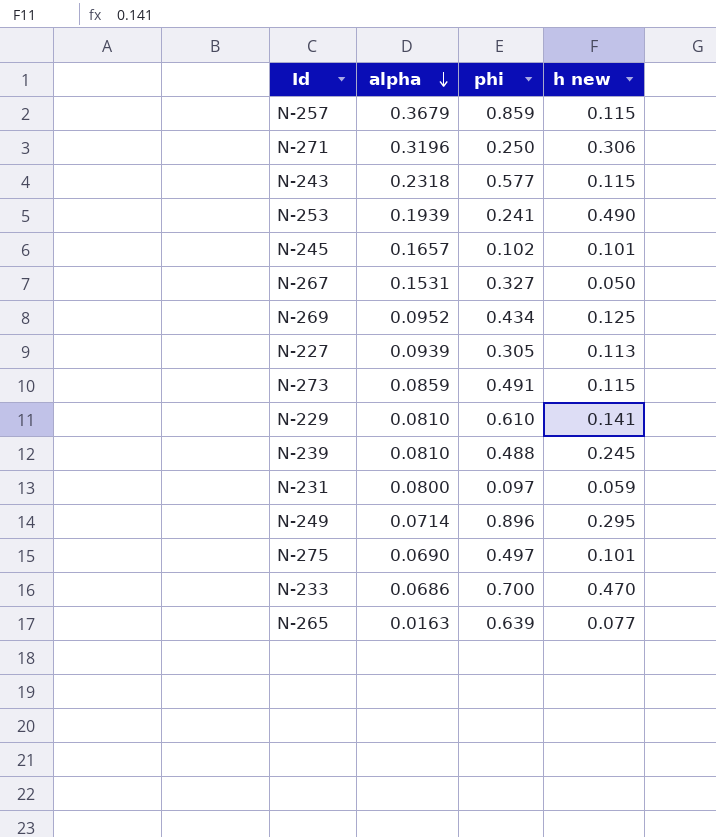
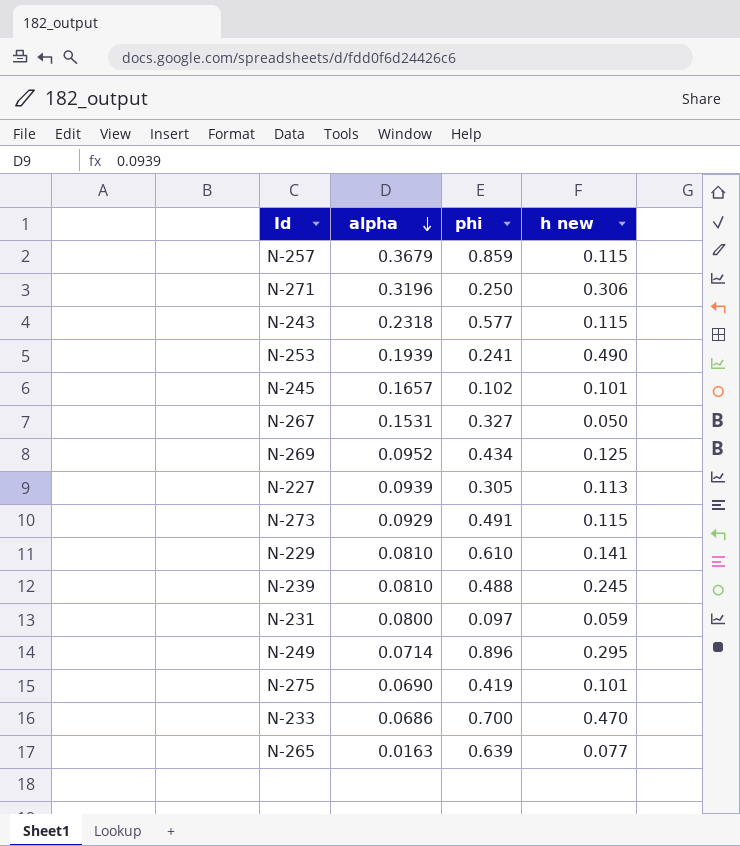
N-273 | alpha: 0.0859 -> 0.0929
N-275 | phi: 0.497 -> 0.419

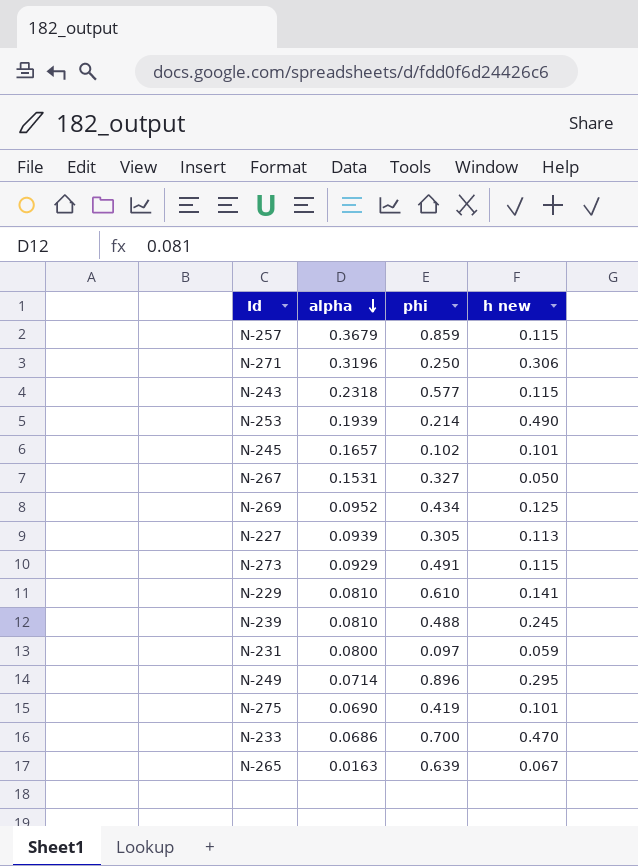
N-253 | phi: 0.241 -> 0.214
N-265 | h new: 0.077 -> 0.067

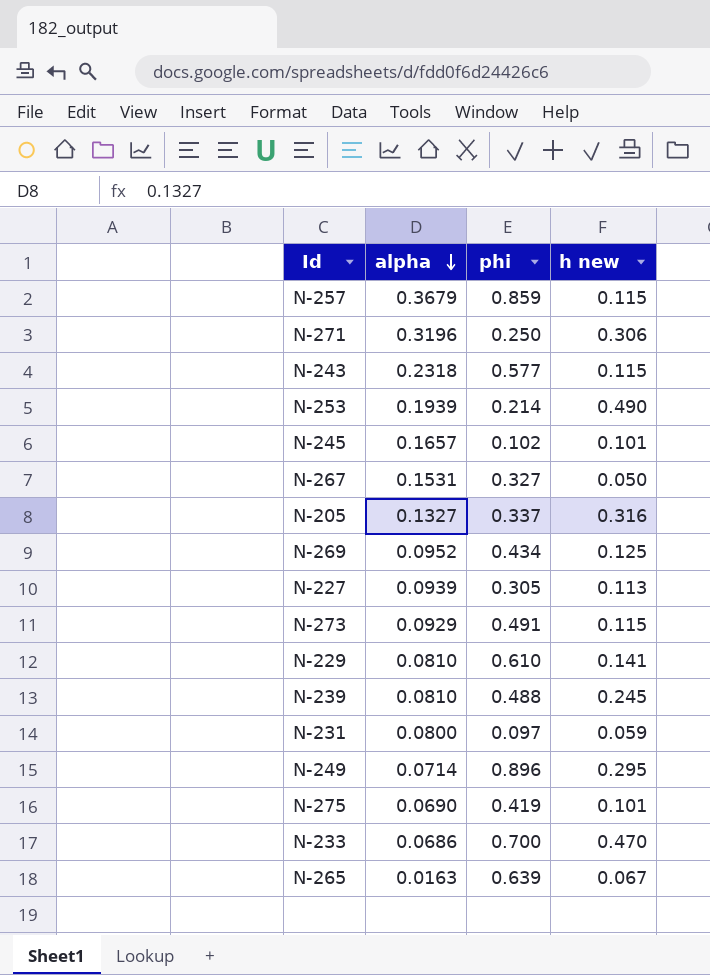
row N-205: none -> 0.1327 | 0.337 | 0.316

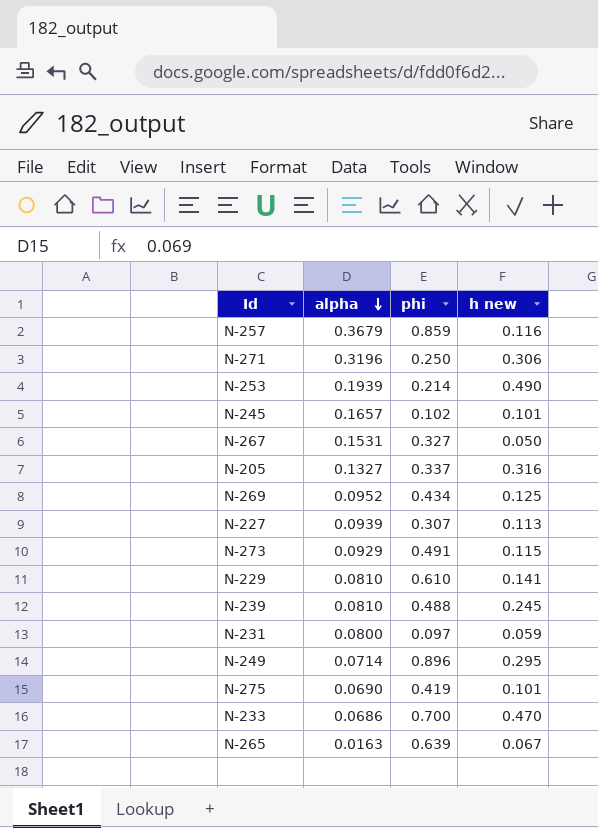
row N-243: 0.2318 | 0.577 | 0.115 -> none
N-257 | h new: 0.115 -> 0.116
N-227 | phi: 0.305 -> 0.307

